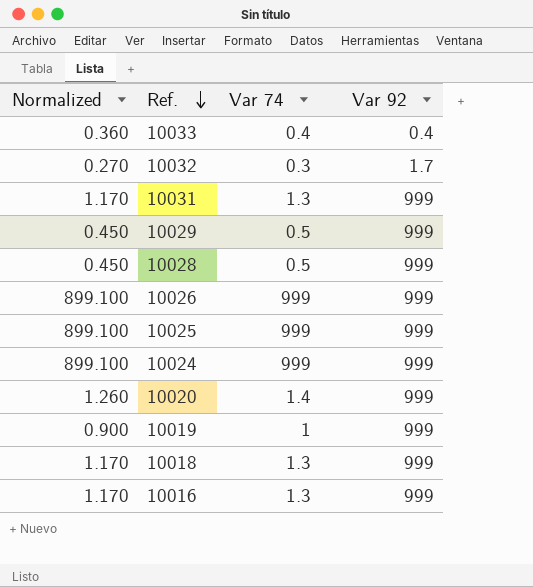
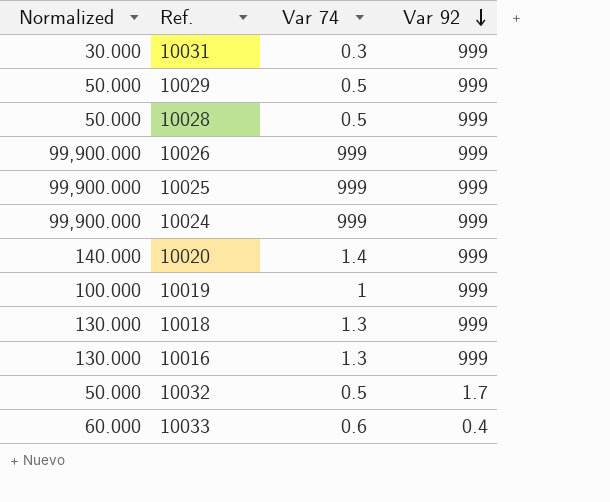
row order: Ref. descending -> Var 92 descending
column Normalized | formula: [Var 74] * 0.9 -> [Var 74] * 100
10031 | Var 74: 1.3 -> 0.3
10032 | Var 74: 0.3 -> 0.5
10033 | Var 74: 0.4 -> 0.6

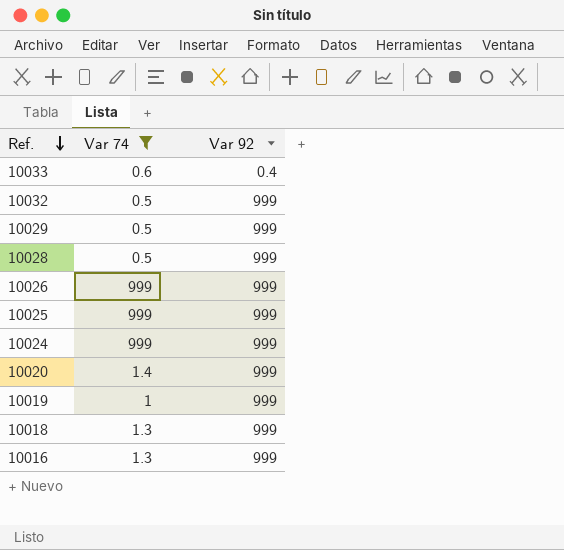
filter: none -> Var 74 != 0.3
row order: Var 92 descending -> Ref. descending
column Normalized | formula: [Var 74] * 100 -> none
10032 | Var 92: 1.7 -> 999

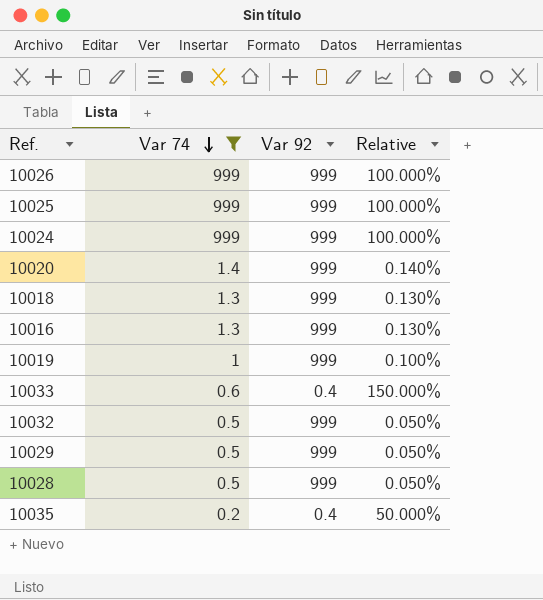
row order: Ref. descending -> Var 74 descending
column Relative | formula: none -> [Var 74] / [Var 92]
row 10035: none -> 0.2 | 0.4 | 50.000%

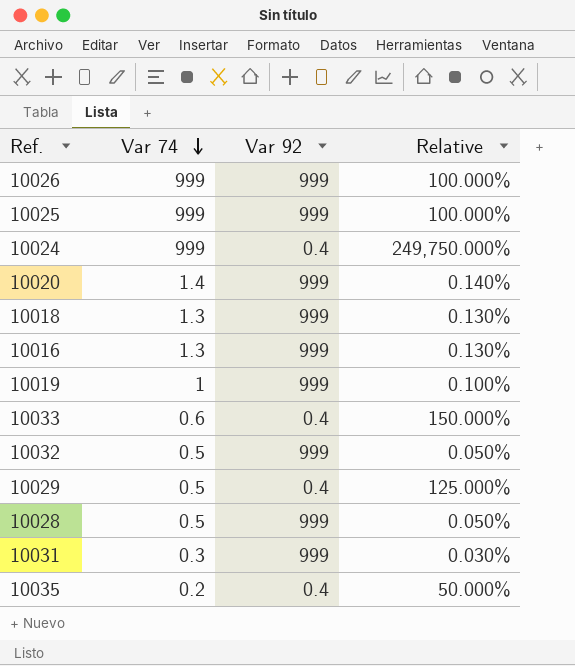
filter: Var 74 != 0.3 -> none
10024 | Var 92: 999 -> 0.4
10024 | Relative: 100.000% -> 249,750.000%
10029 | Var 92: 999 -> 0.4
10029 | Relative: 0.050% -> 125.000%

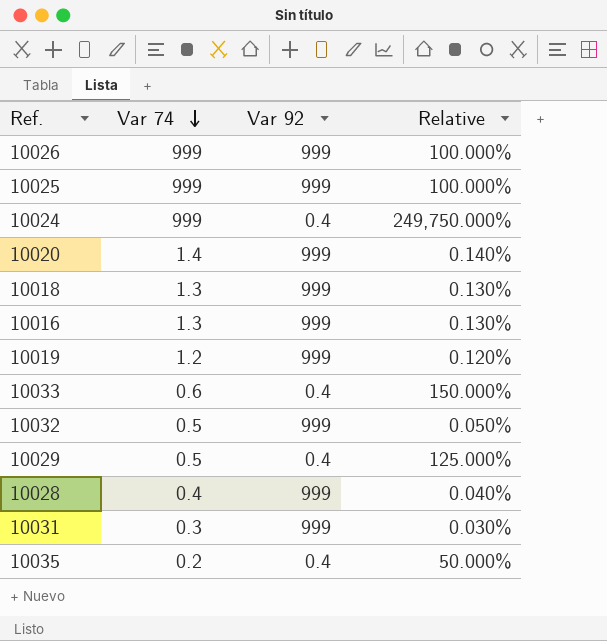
10019 | Var 74: 1 -> 1.2
10019 | Relative: 0.100% -> 0.120%
10028 | Var 74: 0.5 -> 0.4
10028 | Relative: 0.050% -> 0.040%

